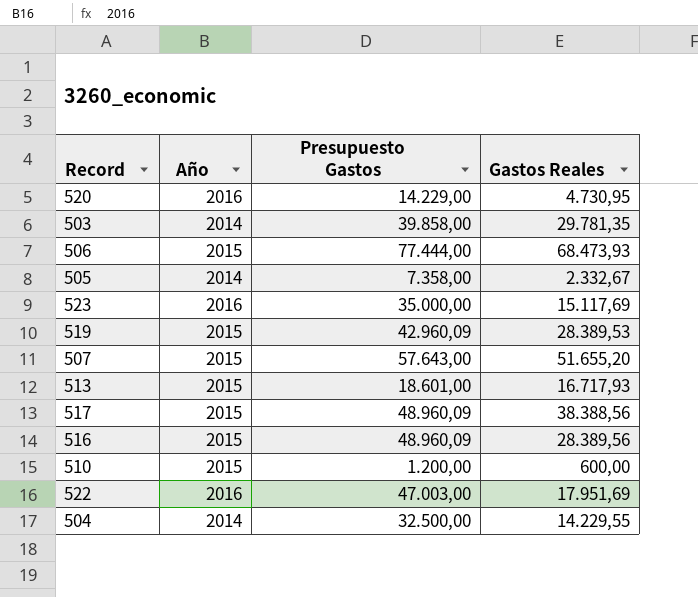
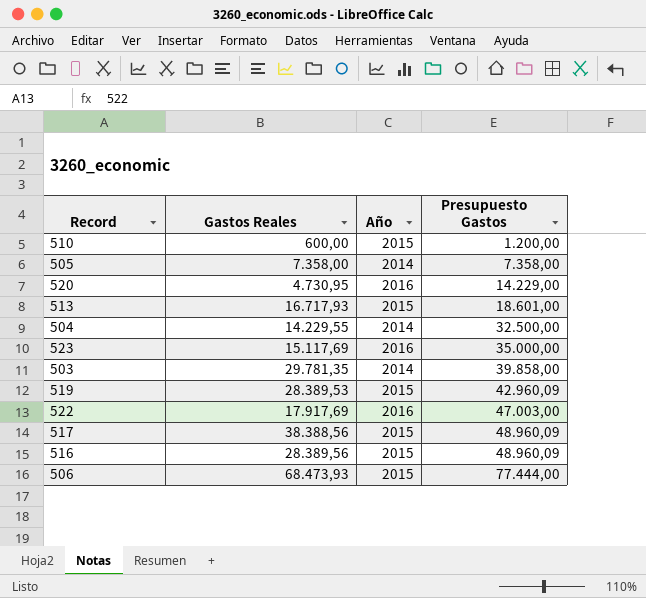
row order: none -> Presupuesto Gastos ascending
column Gastos Reales | position: 4 -> 2
row 507: 2015 | 57.643,00 | 51.655,20 -> none
505 | Gastos Reales: 2.332,67 -> 7.358,00
522 | Gastos Reales: 17.951,69 -> 17.917,69

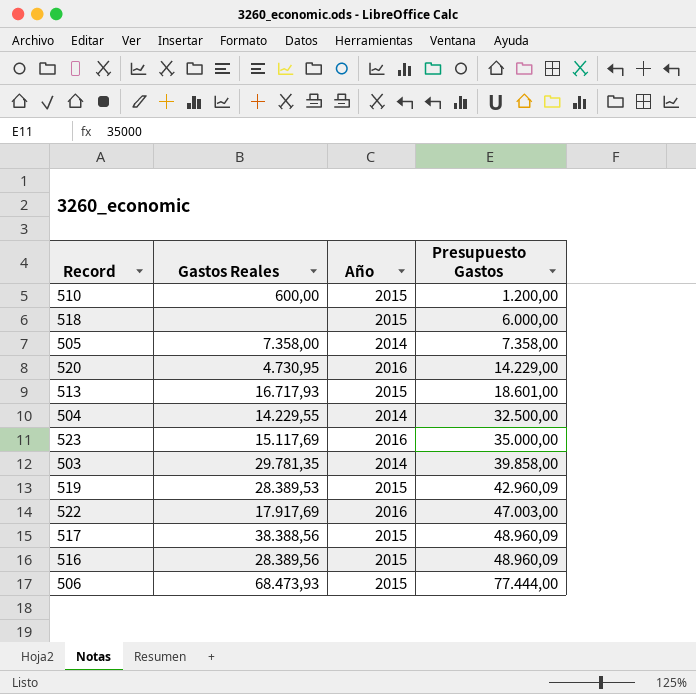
row 518: none -> none | 2015 | 6.000,00

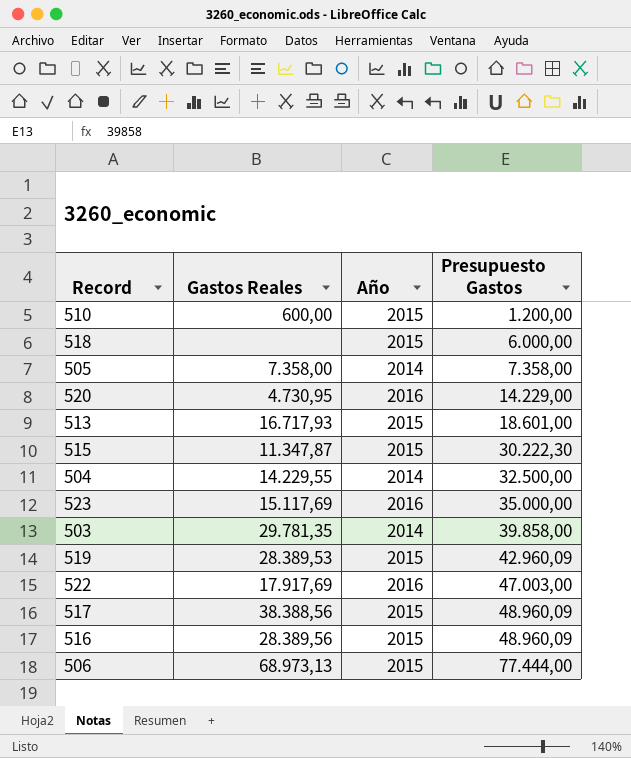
row 515: none -> 11.347,87 | 2015 | 30.222,30
506 | Gastos Reales: 68.473,93 -> 68.973,13

